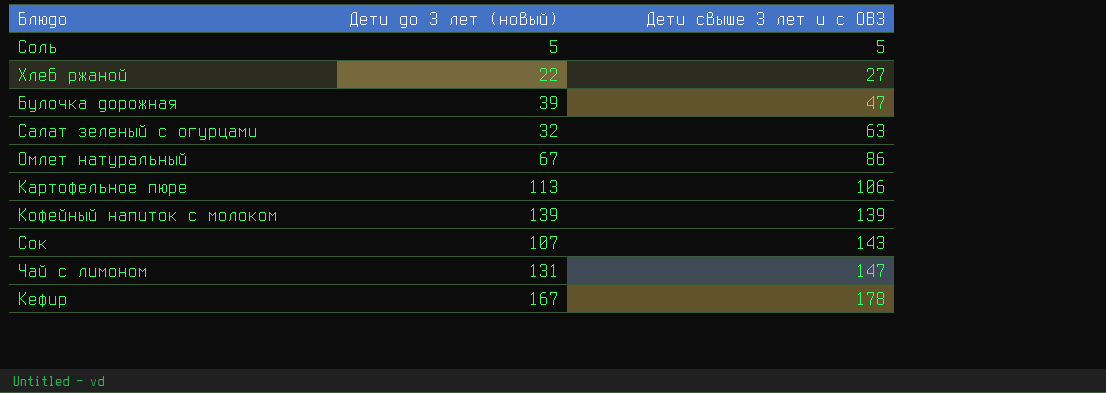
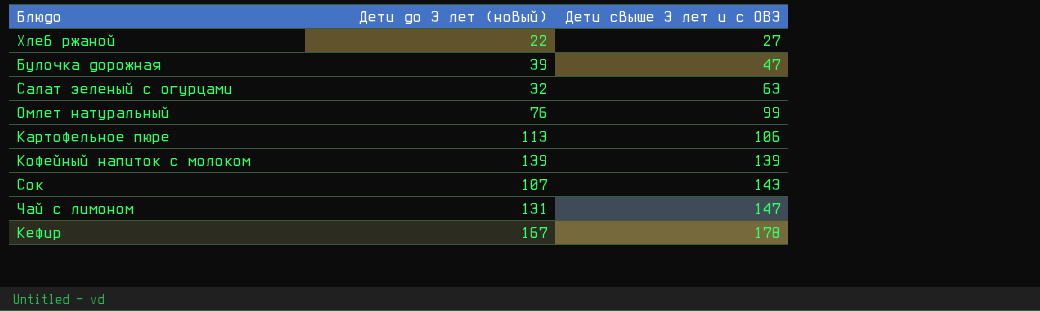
row Соль: 5 | 5 -> none
Омлет натуральный | Дети до 3 лет (новый): 67 -> 76
Омлет натуральный | Дети свыше 3 лет и с ОВЗ: 86 -> 99

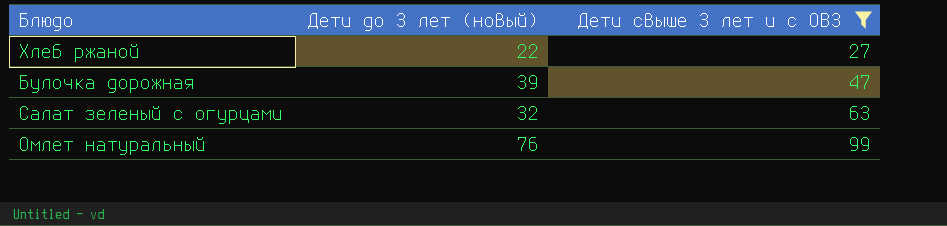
filter: none -> Дети свыше 3 лет и с ОВЗ <= 99

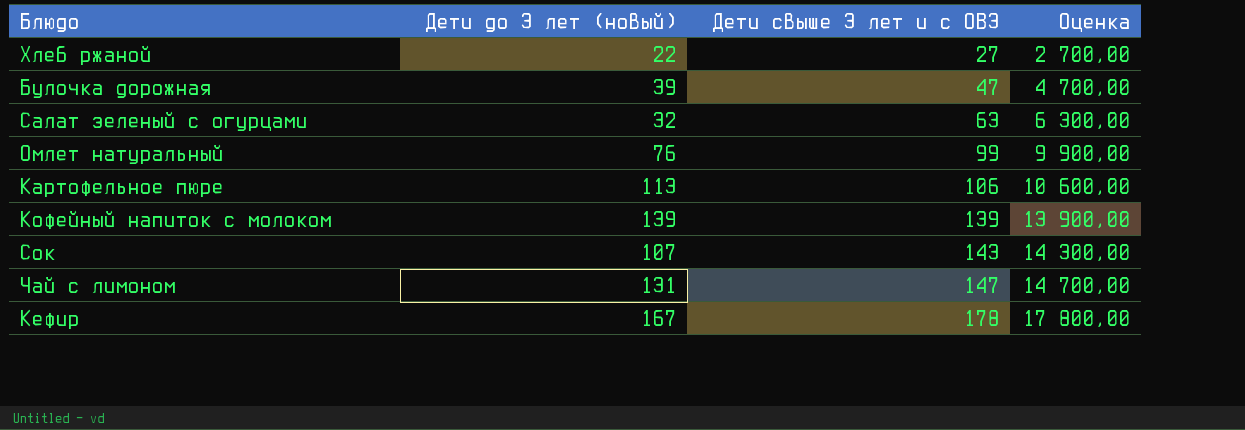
filter: Дети свыше 3 лет и с ОВЗ <= 99 -> none
column Оценка | formula: none -> [Дети свыше 3 лет и с ОВЗ] * 100

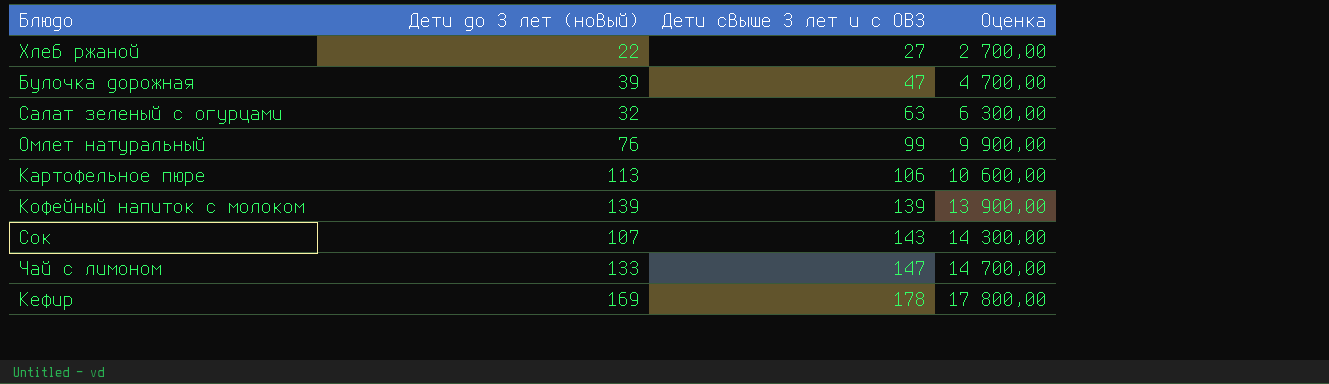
Чай с лимоном | Дети до 3 лет (новый): 131 -> 133
Кефир | Дети до 3 лет (новый): 167 -> 169

